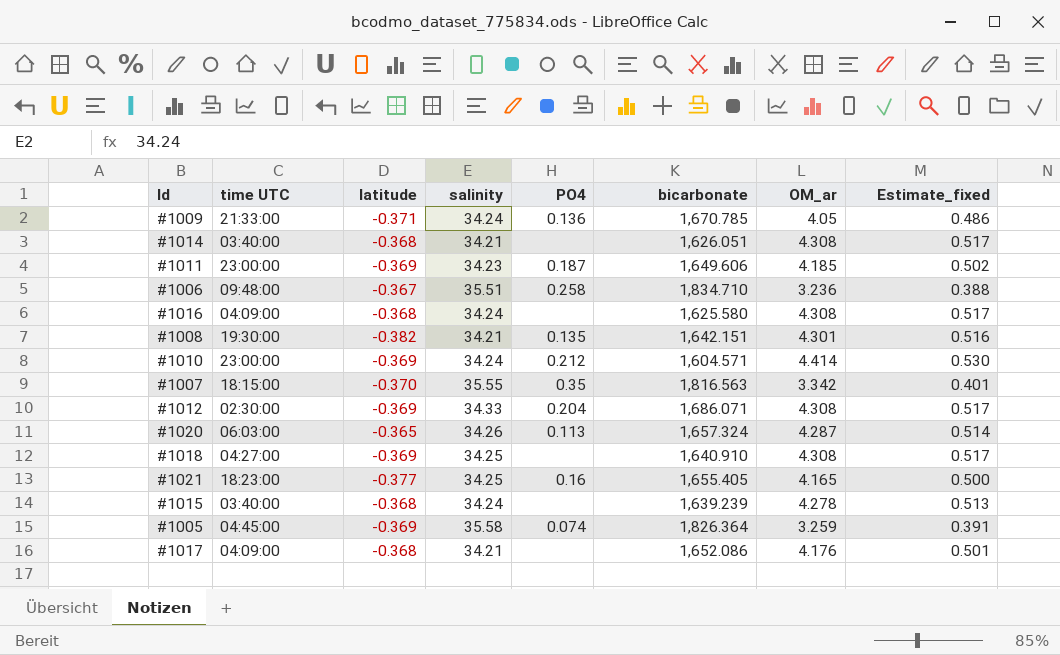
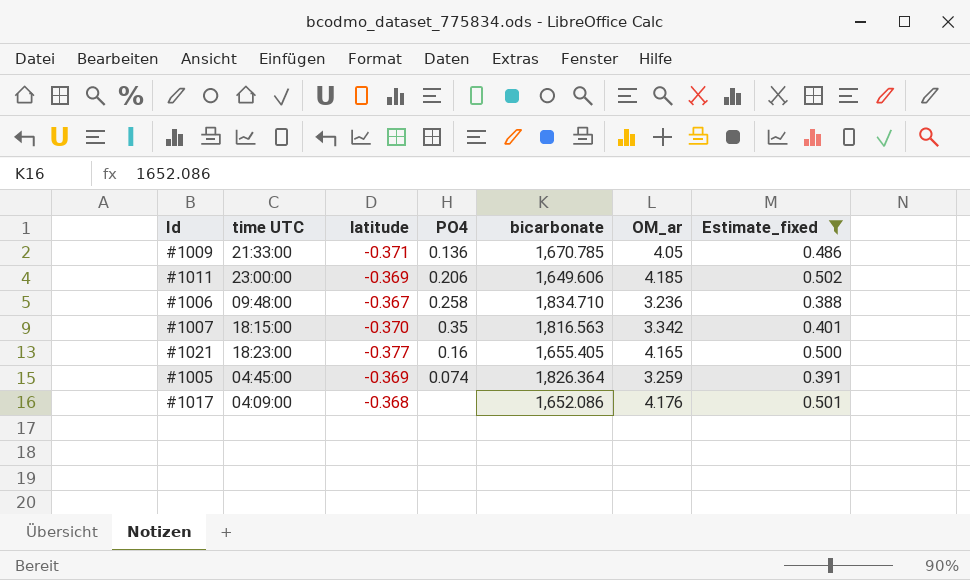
filter: none -> Estimate_fixed <= 0.502
column salinity | position: 4 -> none
#1011 | PO4: 0.187 -> 0.206

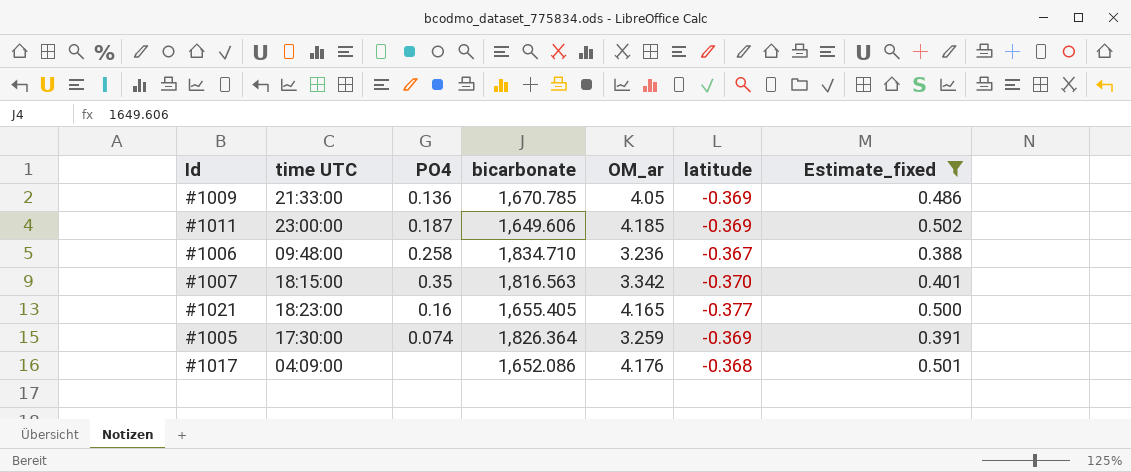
column latitude | position: 3 -> 6
#1009 | latitude: -0.371 -> -0.369
#1011 | PO4: 0.206 -> 0.187
#1005 | time UTC: 04:45:00 -> 17:30:00

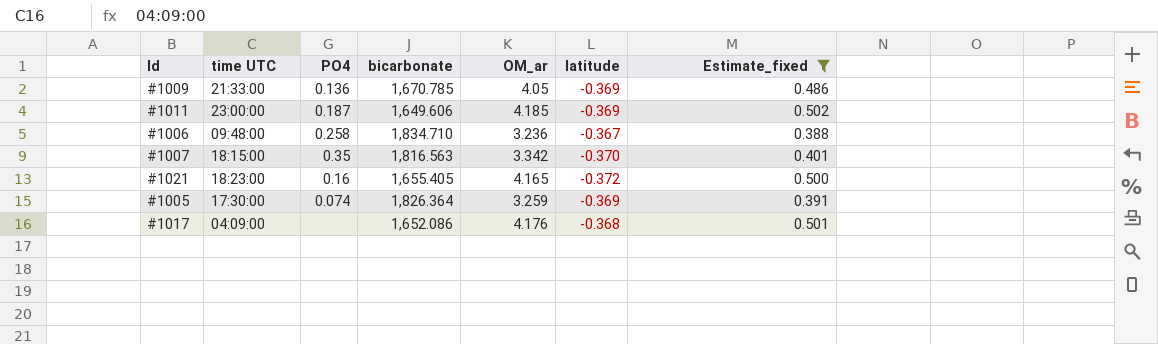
#1021 | latitude: -0.377 -> -0.372

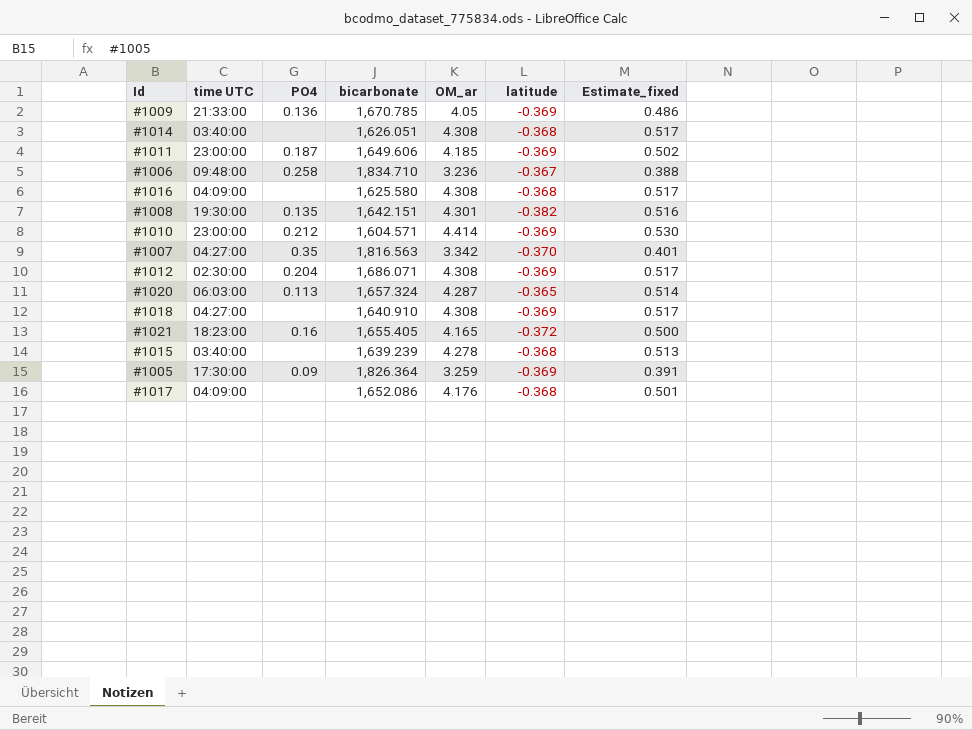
filter: Estimate_fixed <= 0.502 -> none
#1007 | time UTC: 18:15:00 -> 04:27:00
#1005 | PO4: 0.074 -> 0.09

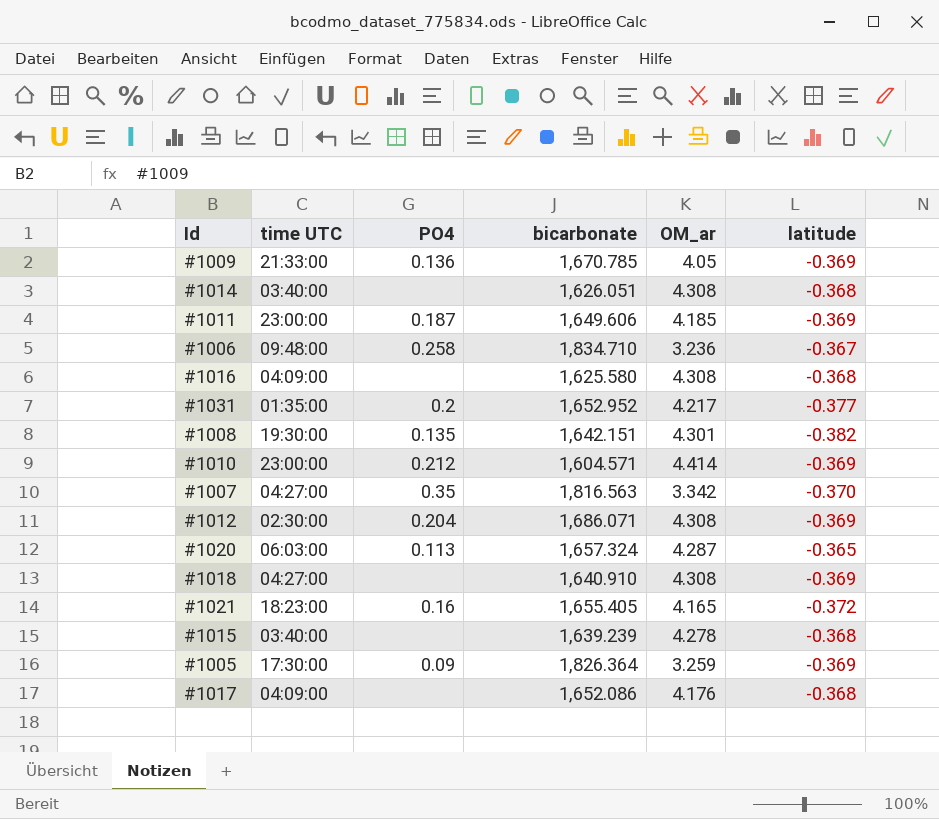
column Estimate_fixed | formula: [OM_ar] * 0.12 -> none
row #1031: none -> 01:35:00 | 0.2 | 1,652.952 | 4.217 | -0.377

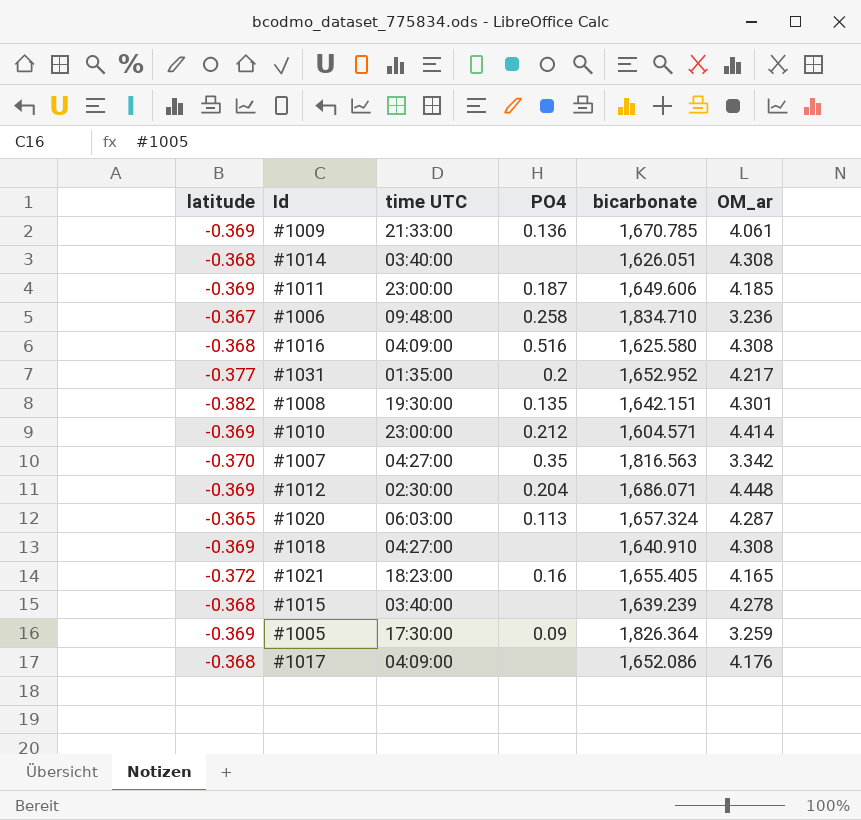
column latitude | position: 6 -> 1
#1009 | OM_ar: 4.05 -> 4.061
#1016 | PO4: none -> 0.516
#1012 | OM_ar: 4.308 -> 4.448

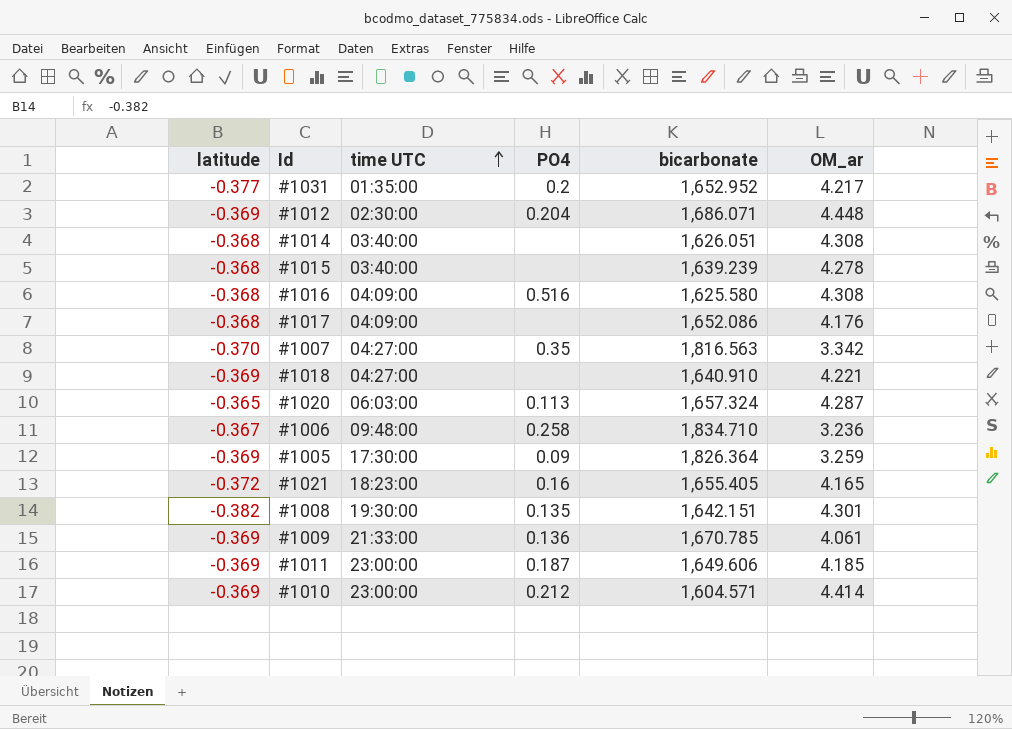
row order: none -> time UTC ascending
#1018 | OM_ar: 4.308 -> 4.221

